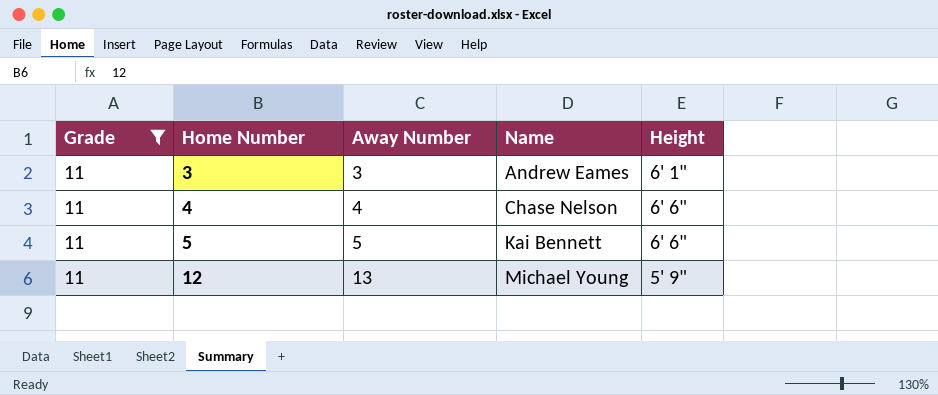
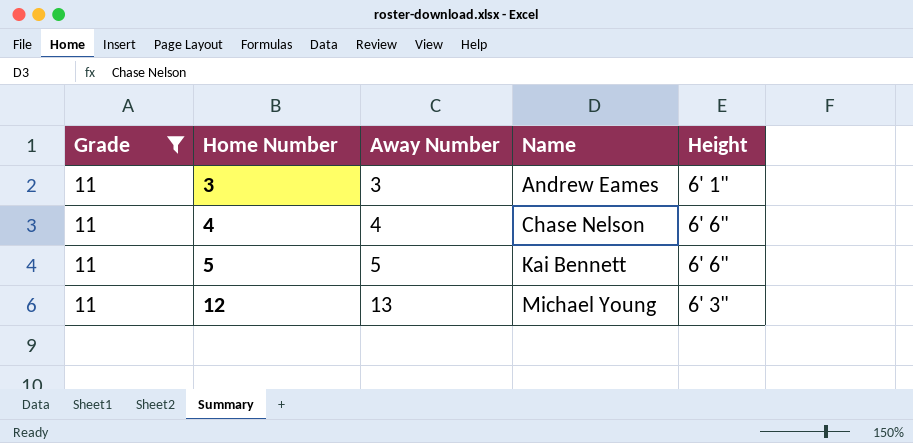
12 | Height: 5' 9" -> 6' 3"

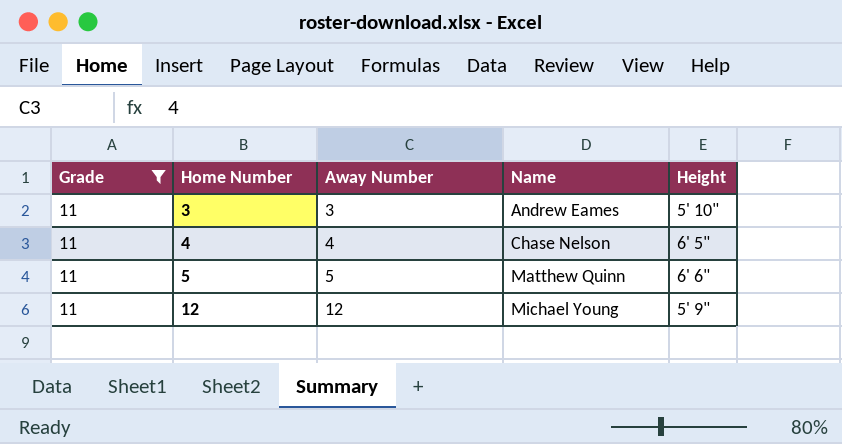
3 | Height: 6' 1" -> 5' 10"
4 | Height: 6' 6" -> 6' 5"
5 | Name: Kai Bennett -> Matthew Quinn
12 | Away Number: 13 -> 12
12 | Height: 6' 3" -> 5' 9"

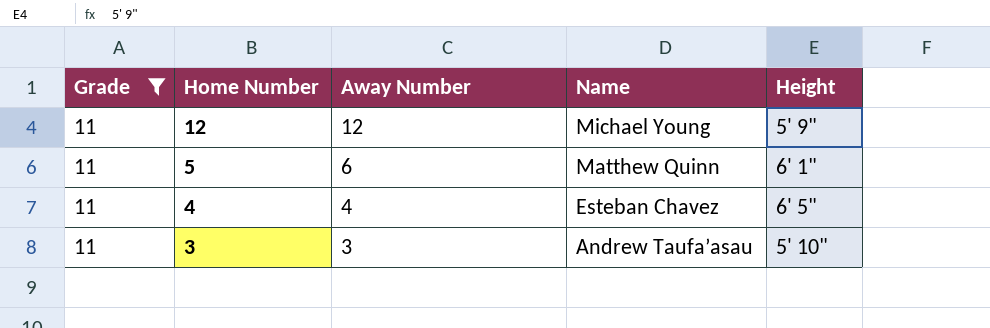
row order: Home Number ascending -> Home Number descending
5 | Away Number: 5 -> 6
5 | Height: 6' 6" -> 6' 1"
4 | Name: Chase Nelson -> Esteban Chavez
3 | Name: Andrew Eames -> Andrew Taufa’asau

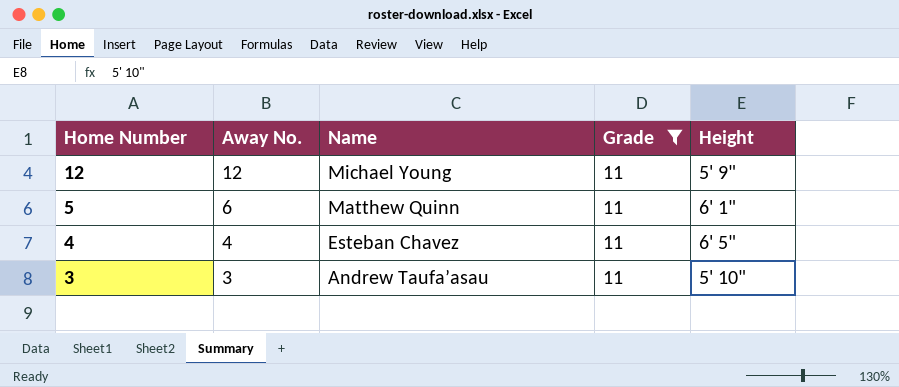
column name: Away Number -> Away No.
column Grade | position: 1 -> 4

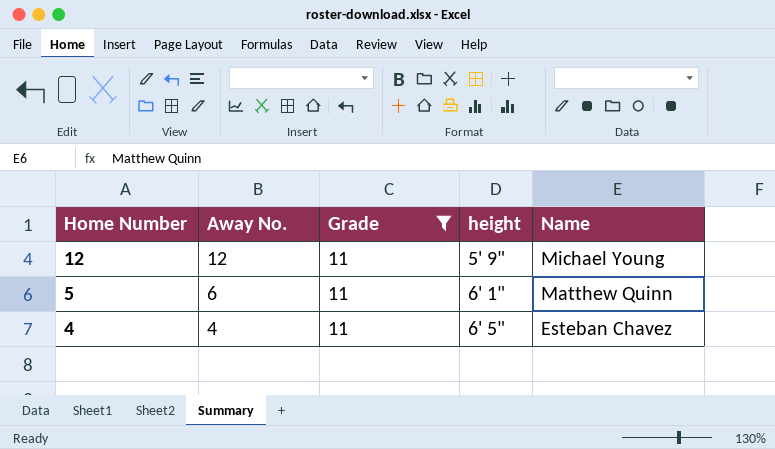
column name: Height -> height
column Name | position: 3 -> 5
row 3: 3 | Andrew Taufa’asau | 11 | 5' 10" -> none

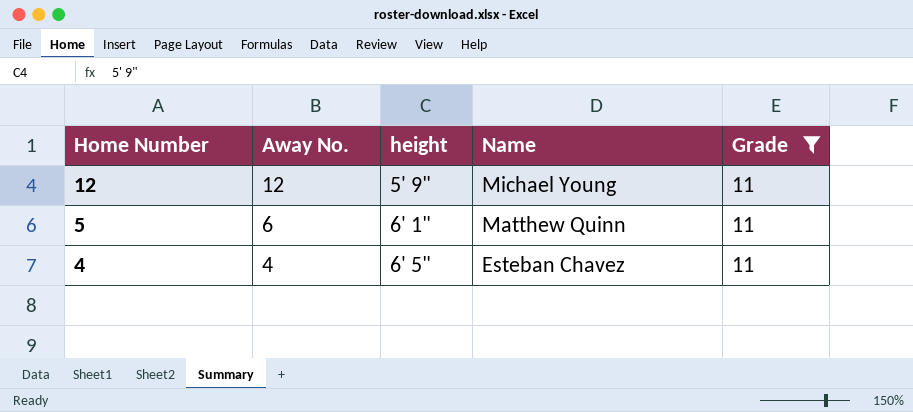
column Grade | position: 3 -> 5

